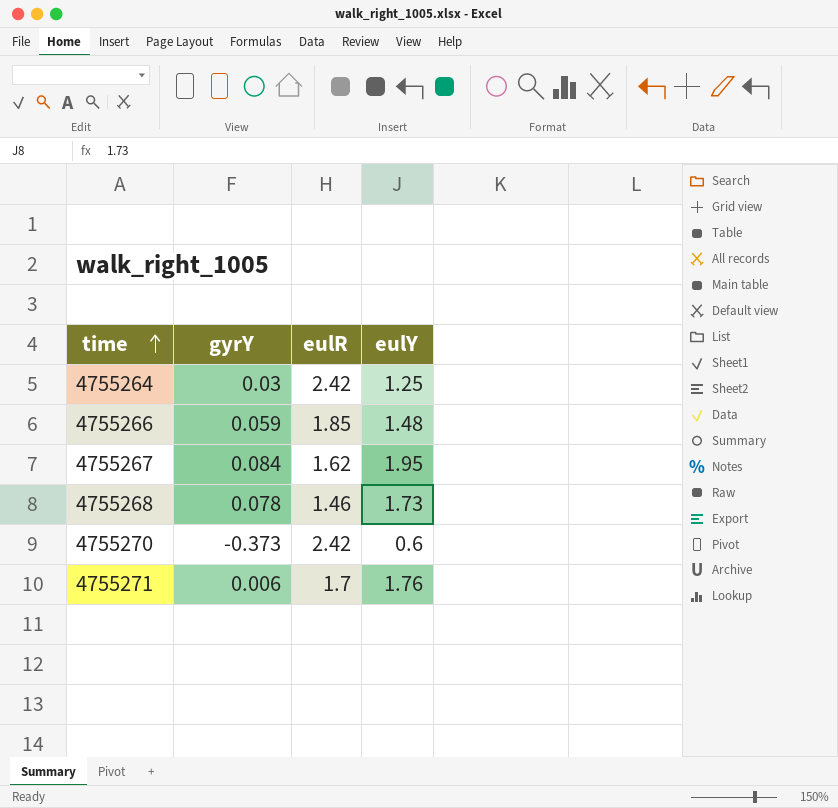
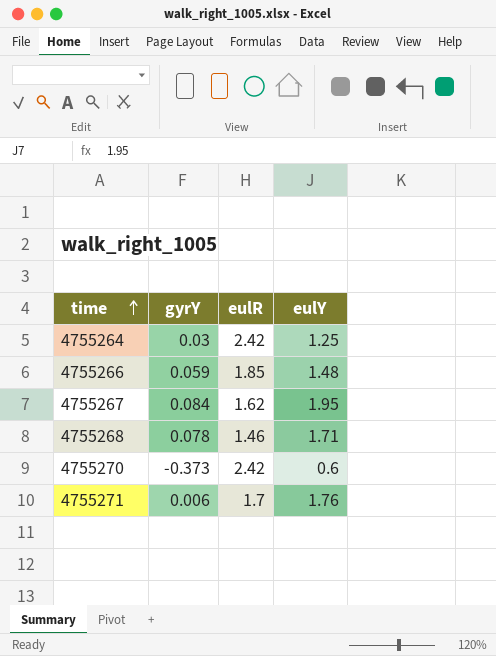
4755268 | eulY: 1.73 -> 1.71

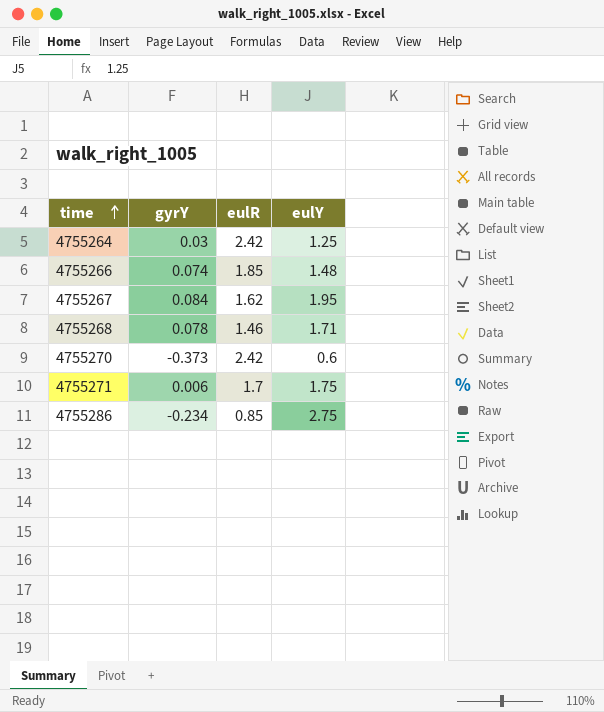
4755266 | gyrY: 0.059 -> 0.074
4755271 | eulY: 1.76 -> 1.75
row 4755286: none -> -0.234 | 0.85 | 2.75

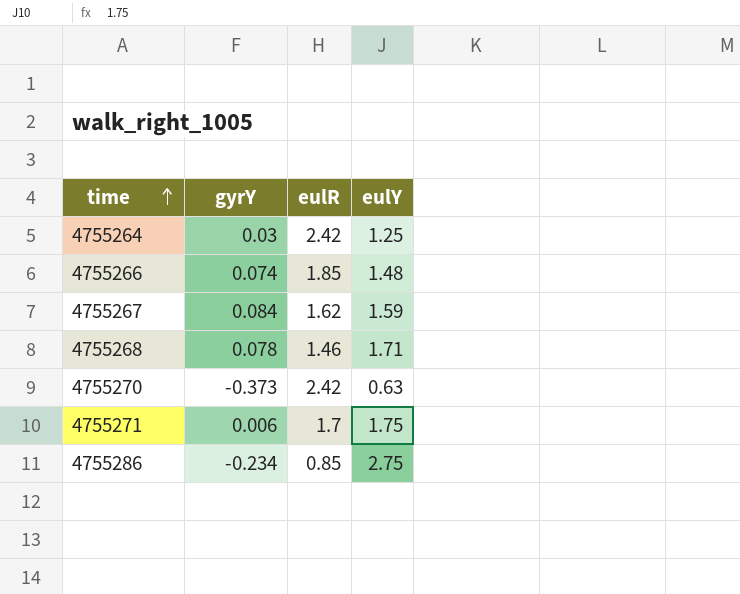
4755267 | eulY: 1.95 -> 1.59
4755270 | eulY: 0.6 -> 0.63

